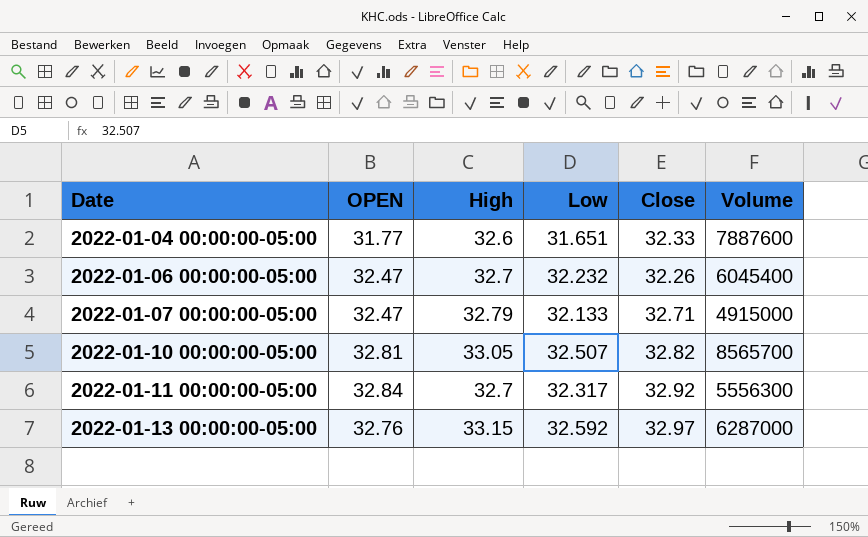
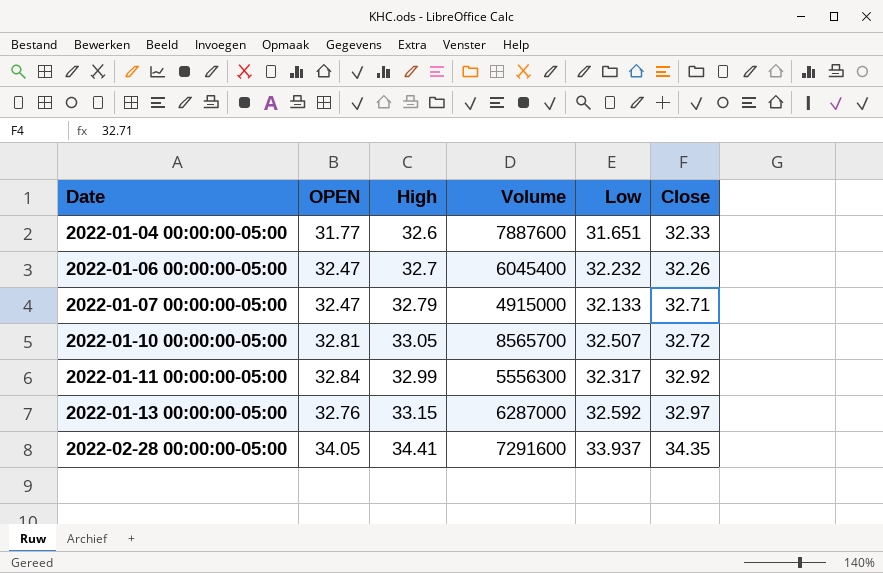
column Volume | position: 6 -> 4
2022-01-10 00:00:00-05:00 | Close: 32.82 -> 32.72
2022-01-11 00:00:00-05:00 | High: 32.7 -> 32.99
row 2022-02-28 00:00:00-05:00: none -> 34.05 | 34.41 | 7291600 | 33.937 | 34.35

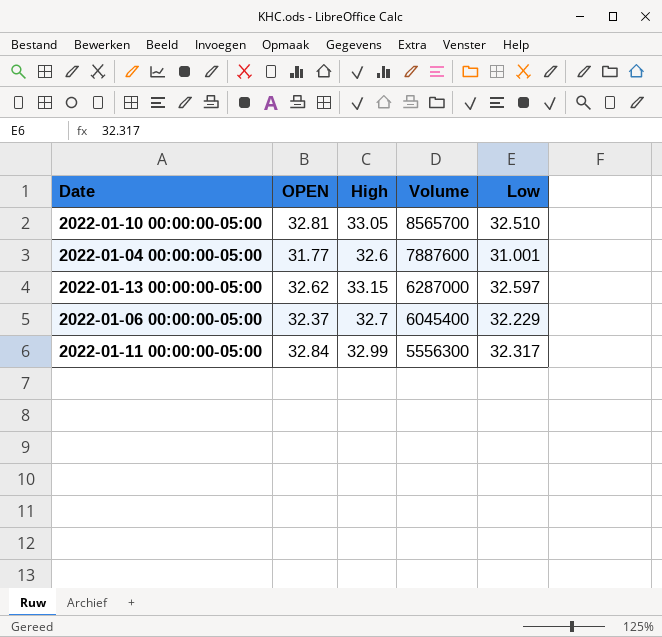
row order: Date ascending -> Volume descending
column Close | position: 6 -> none
row 2022-01-07 00:00:00-05:00: 32.47 | 32.79 | 4915000 | 32.133 | 32.71 -> none
row 2022-02-28 00:00:00-05:00: 34.05 | 34.41 | 7291600 | 33.937 | 34.35 -> none
2022-01-10 00:00:00-05:00 | Low: 32.507 -> 32.510
2022-01-04 00:00:00-05:00 | Low: 31.651 -> 31.001
2022-01-13 00:00:00-05:00 | OPEN: 32.76 -> 32.62
2022-01-13 00:00:00-05:00 | Low: 32.592 -> 32.597
2022-01-06 00:00:00-05:00 | OPEN: 32.47 -> 32.37
2022-01-06 00:00:00-05:00 | Low: 32.232 -> 32.229

